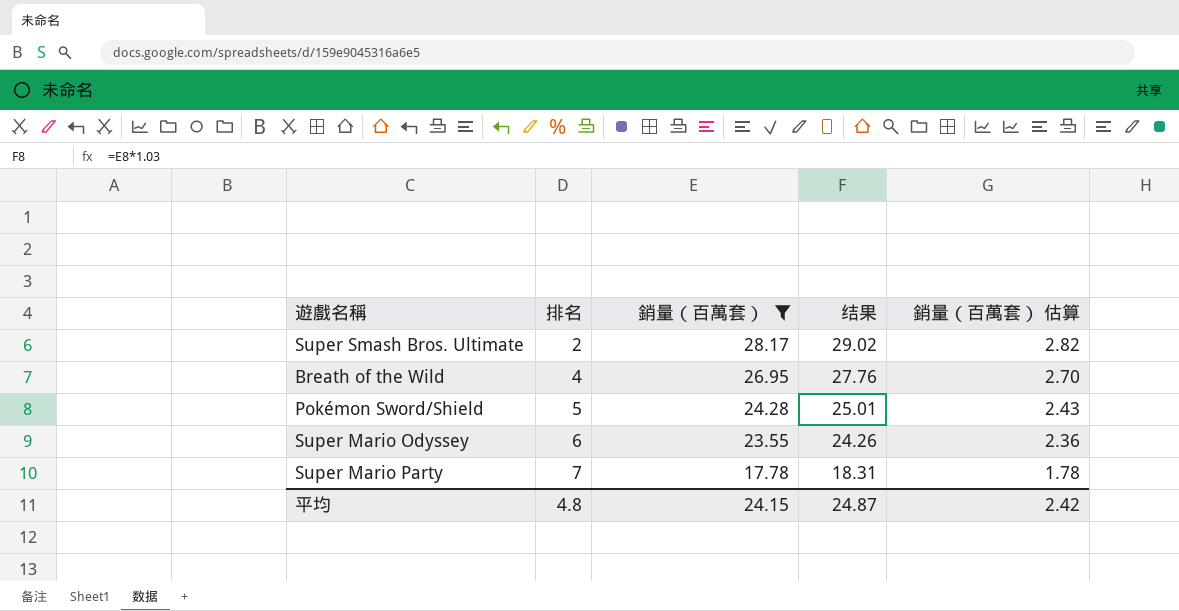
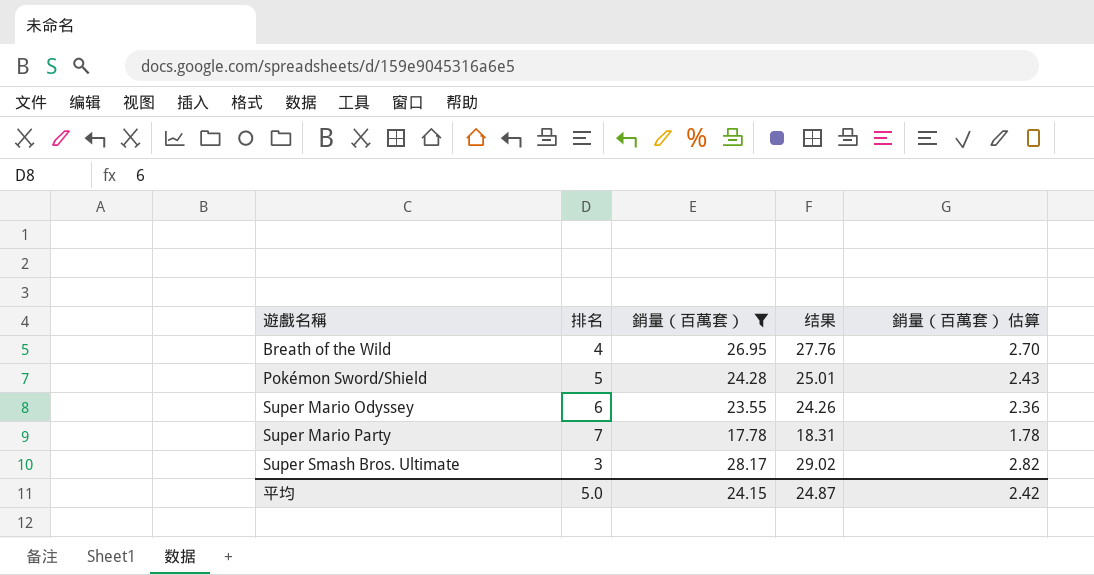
row order: 排名 ascending -> 遊戲名稱 ascending
Super Smash Bros. Ultimate | 排名: 2 -> 3
平均 | 排名: 4.8 -> 5.0

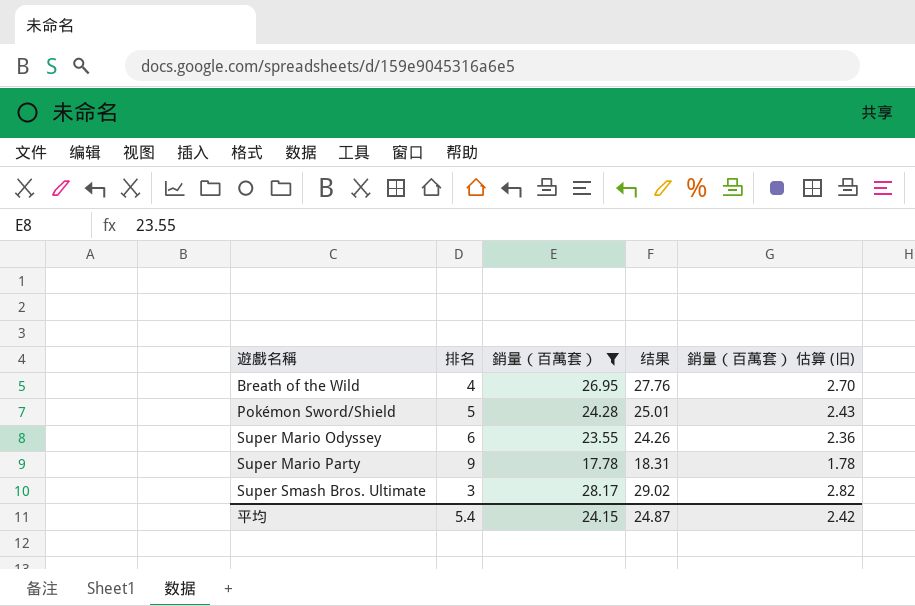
column name: 銷量（百萬套） 估算 -> 銷量（百萬套） 估算 (旧)
Super Mario Party | 排名: 7 -> 9
平均 | 排名: 5.0 -> 5.4

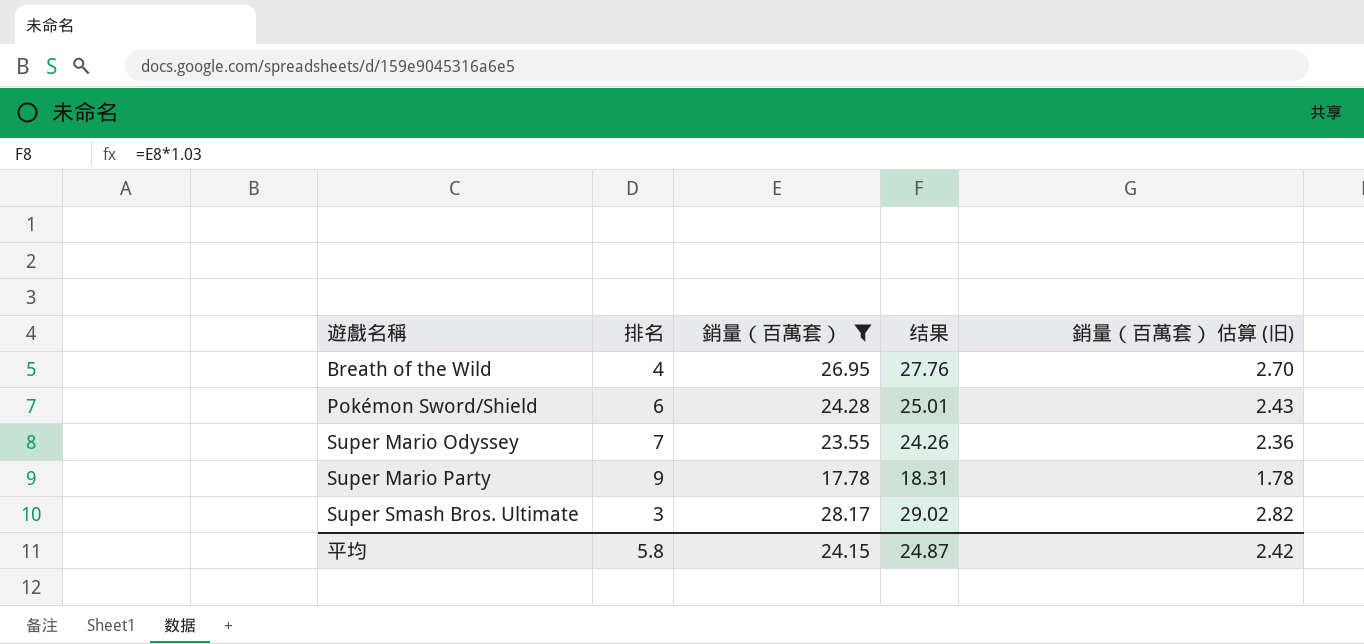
Pokémon Sword/Shield | 排名: 5 -> 6
Super Mario Odyssey | 排名: 6 -> 7
平均 | 排名: 5.4 -> 5.8

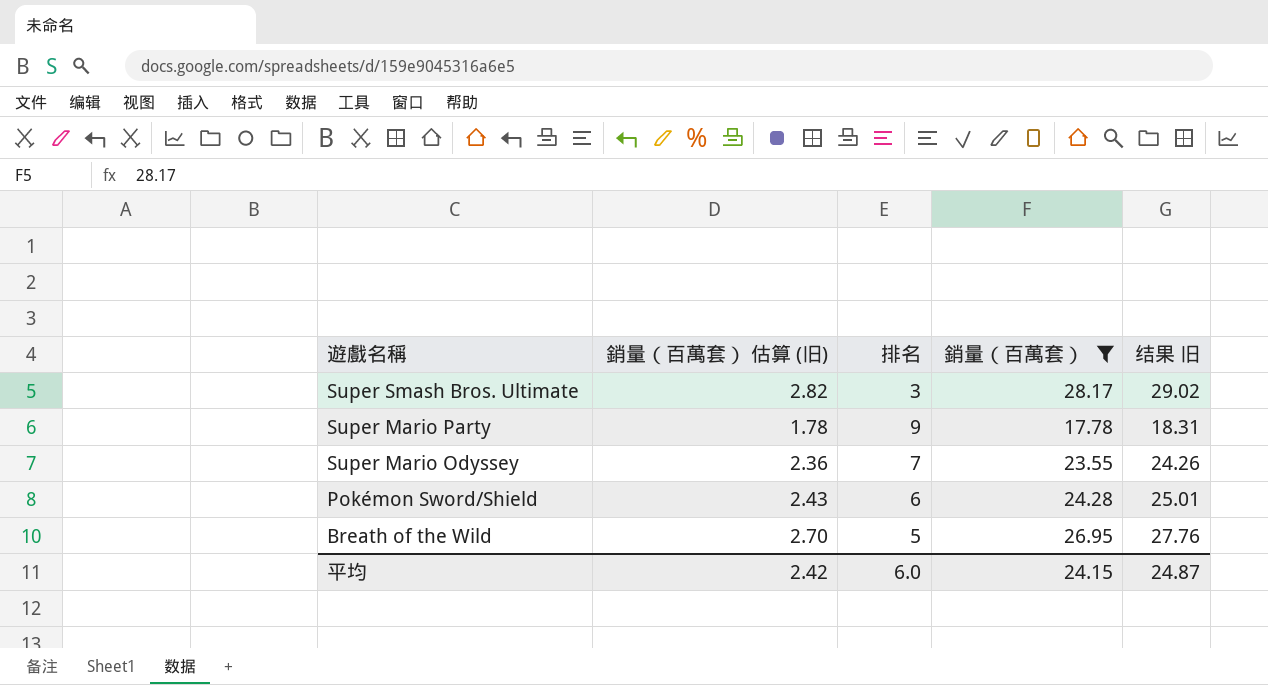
row order: 遊戲名稱 ascending -> 遊戲名稱 descending
column 銷量（百萬套） 估算 (旧) | position: 5 -> 2
column name: 结果 -> 结果 旧
Breath of the Wild | 排名: 4 -> 5
平均 | 排名: 5.8 -> 6.0

